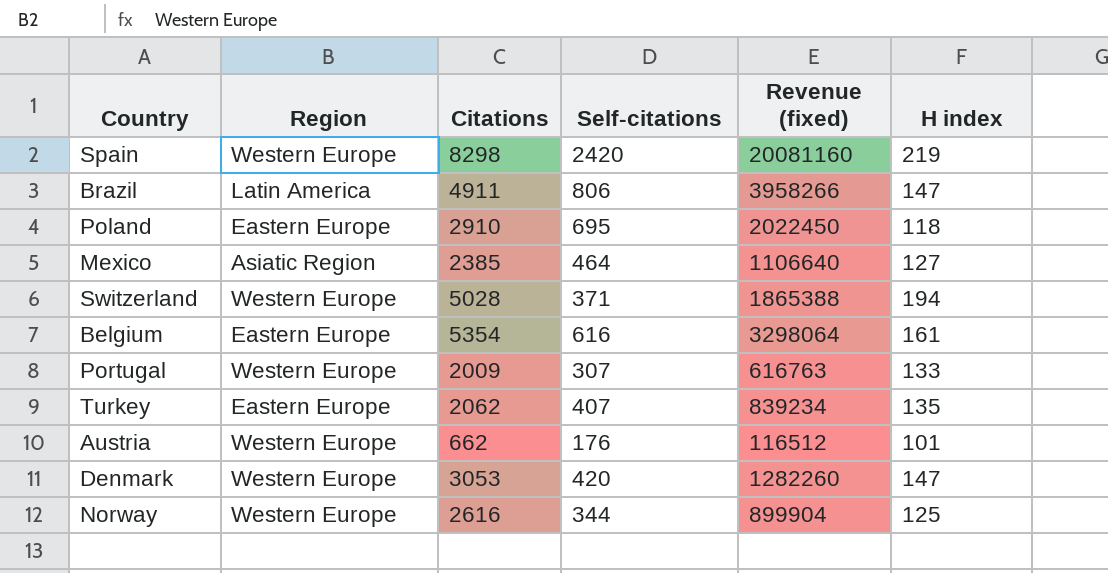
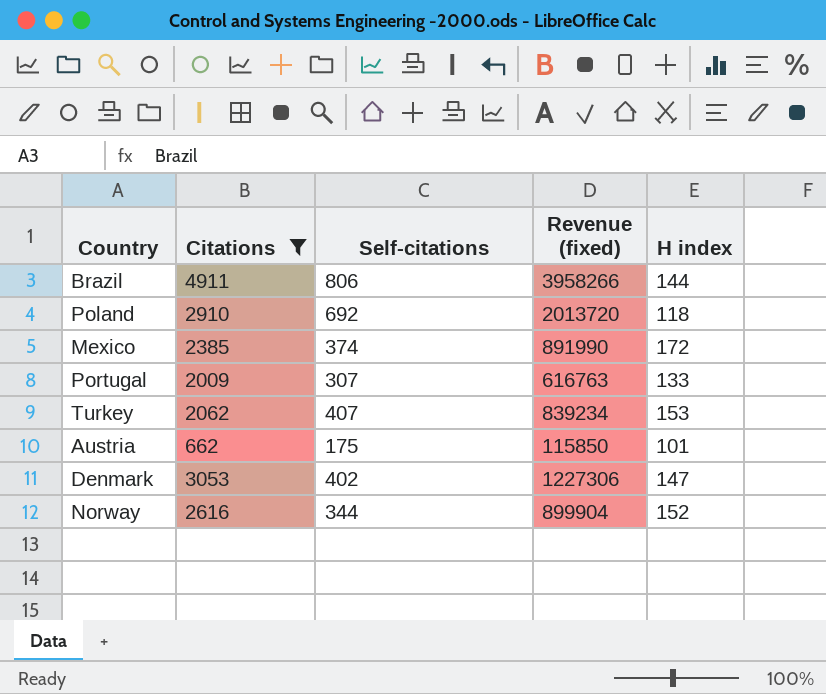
filter: none -> Citations <= 4911
column Region | position: 2 -> none
Brazil | H index: 147 -> 144
Poland | Self-citations: 695 -> 692
Poland | Revenue (fixed): 2022450 -> 2013720
Mexico | Self-citations: 464 -> 374
Mexico | Revenue (fixed): 1106640 -> 891990
Mexico | H index: 127 -> 172
Turkey | H index: 135 -> 153
Austria | Self-citations: 176 -> 175
Austria | Revenue (fixed): 116512 -> 115850
Denmark | Self-citations: 420 -> 402
Denmark | Revenue (fixed): 1282260 -> 1227306
Norway | H index: 125 -> 152

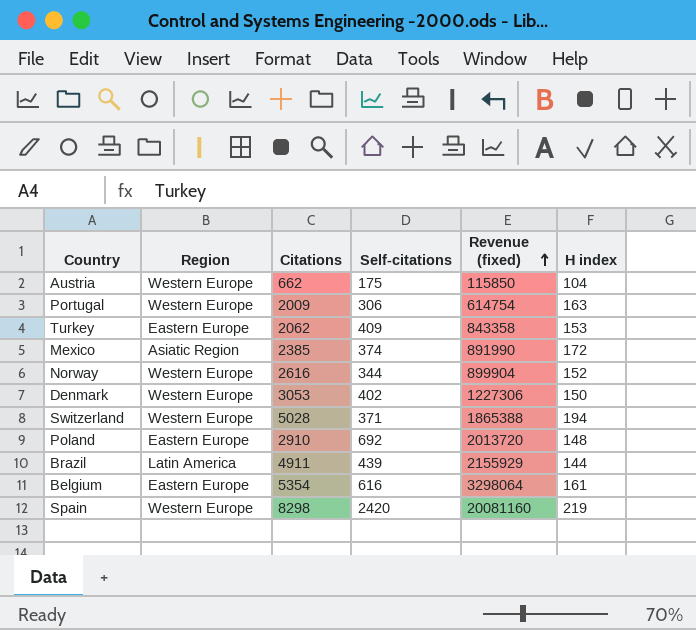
filter: Citations <= 4911 -> none
row order: none -> Revenue (fixed) ascending
column Region | position: none -> 2
Austria | H index: 101 -> 104
Portugal | Self-citations: 307 -> 306
Portugal | Revenue (fixed): 616763 -> 614754
Portugal | H index: 133 -> 163
Turkey | Self-citations: 407 -> 409
Turkey | Revenue (fixed): 839234 -> 843358
Denmark | H index: 147 -> 150
Poland | H index: 118 -> 148
Brazil | Self-citations: 806 -> 439
Brazil | Revenue (fixed): 3958266 -> 2155929

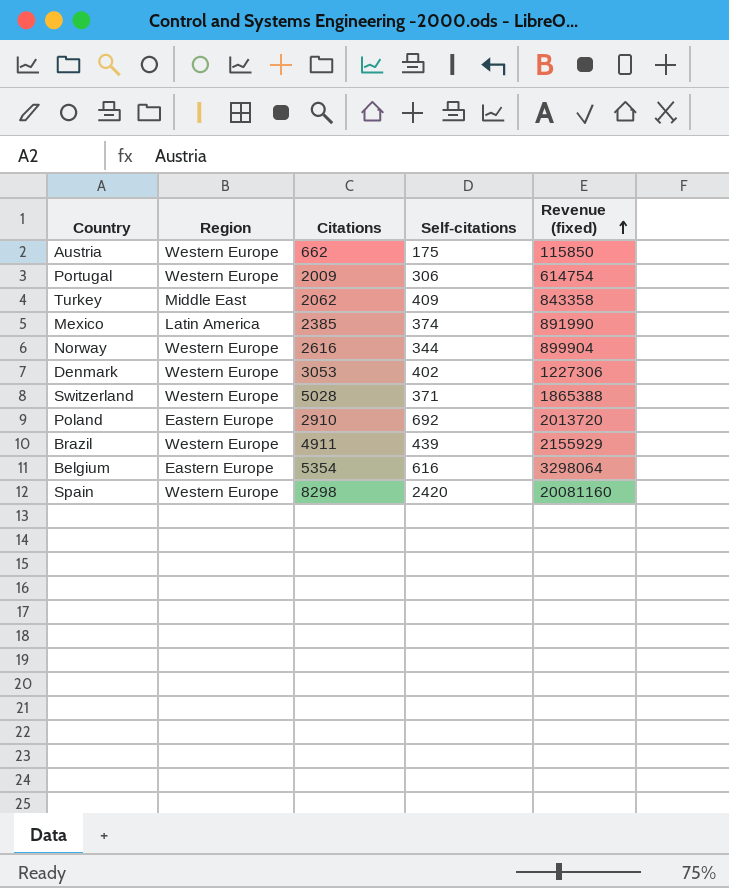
column H index | position: 6 -> none
Turkey | Region: Eastern Europe -> Middle East
Mexico | Region: Asiatic Region -> Latin America
Brazil | Region: Latin America -> Western Europe

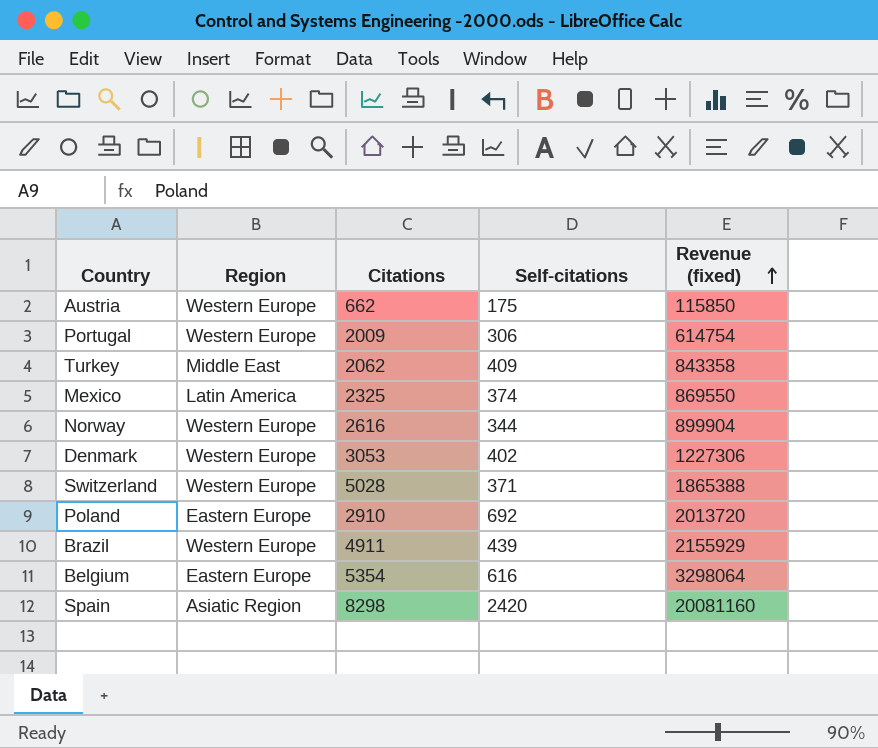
Mexico | Citations: 2385 -> 2325
Mexico | Revenue (fixed): 891990 -> 869550
Spain | Region: Western Europe -> Asiatic Region

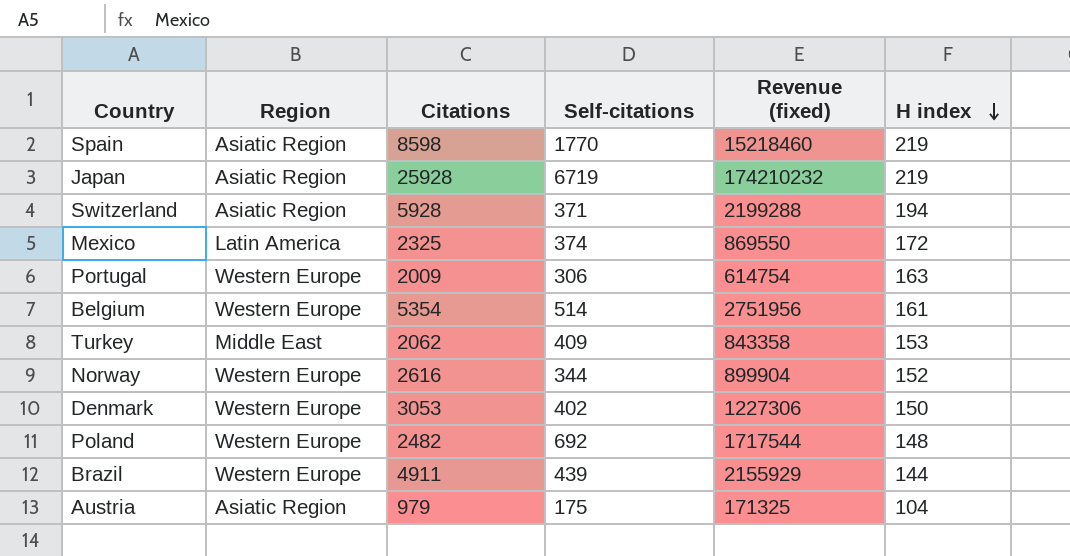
row order: Revenue (fixed) ascending -> H index descending
column H index | position: none -> 6
Spain | Citations: 8298 -> 8598
Spain | Self-citations: 2420 -> 1770
Spain | Revenue (fixed): 20081160 -> 15218460
row Japan: none -> Asiatic Region | 25928 | 6719 | 174210232 | 219
Switzerland | Region: Western Europe -> Asiatic Region
Switzerland | Citations: 5028 -> 5928
Switzerland | Revenue (fixed): 1865388 -> 2199288
Belgium | Region: Eastern Europe -> Western Europe
Belgium | Self-citations: 616 -> 514
Belgium | Revenue (fixed): 3298064 -> 2751956
Poland | Region: Eastern Europe -> Western Europe
Poland | Citations: 2910 -> 2482
Poland | Revenue (fixed): 2013720 -> 1717544
Austria | Region: Western Europe -> Asiatic Region
Austria | Citations: 662 -> 979
Austria | Revenue (fixed): 115850 -> 171325

